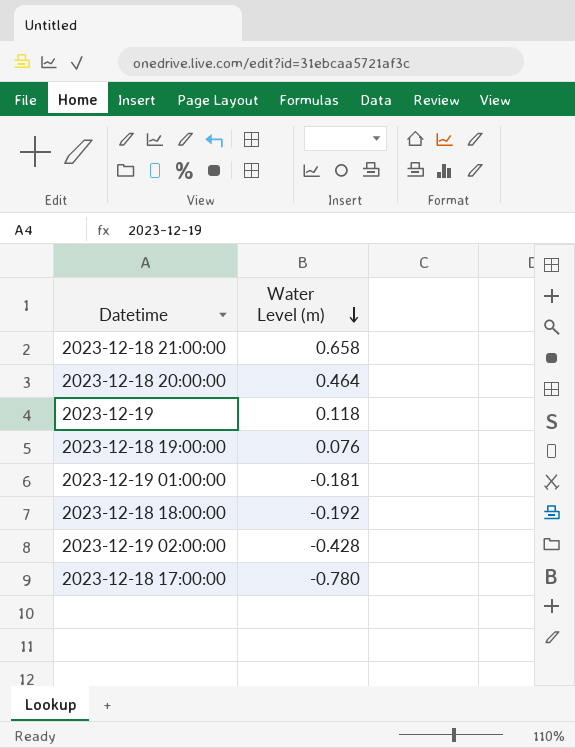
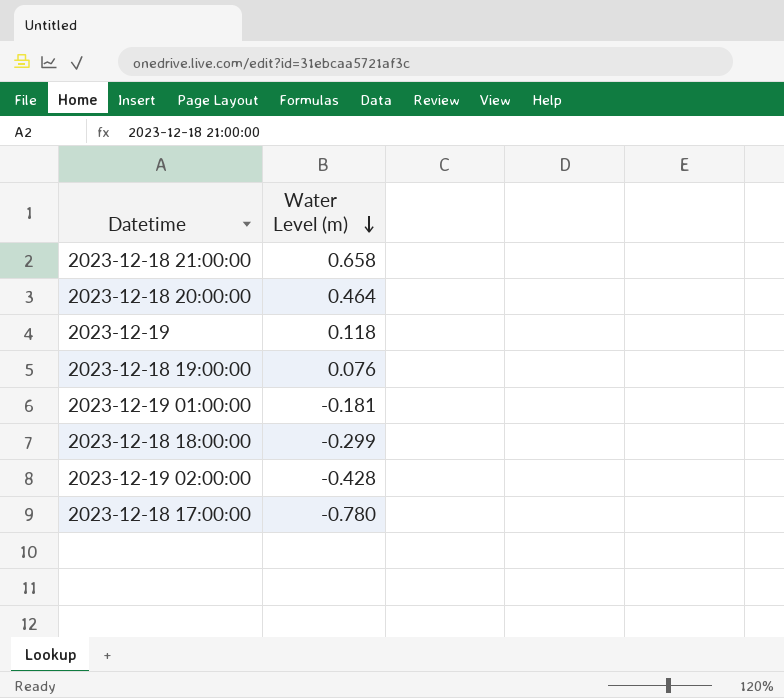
2023-12-18 18:00:00 | Water Level (m): -0.192 -> -0.299

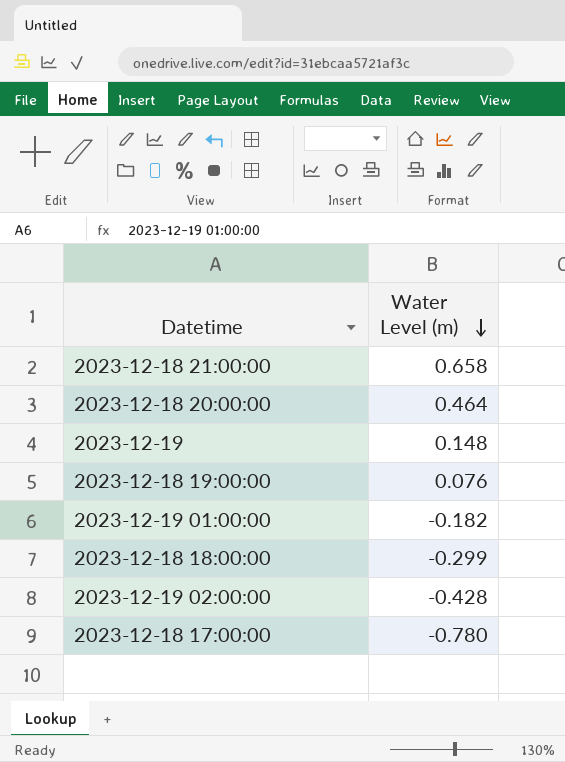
2023-12-19 | Water Level (m): 0.118 -> 0.148
2023-12-19 01:00:00 | Water Level (m): -0.181 -> -0.182

